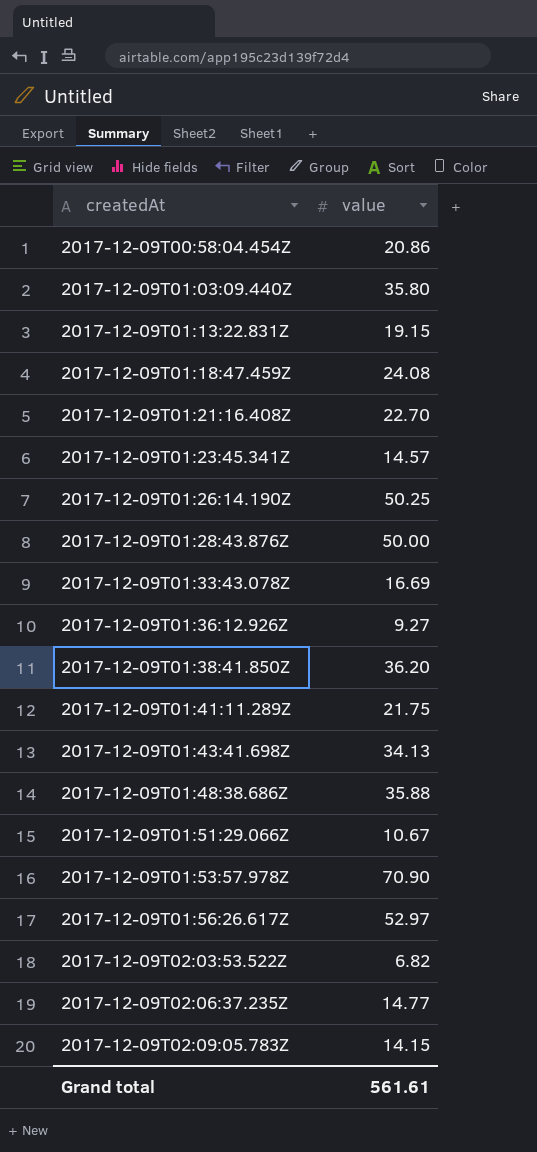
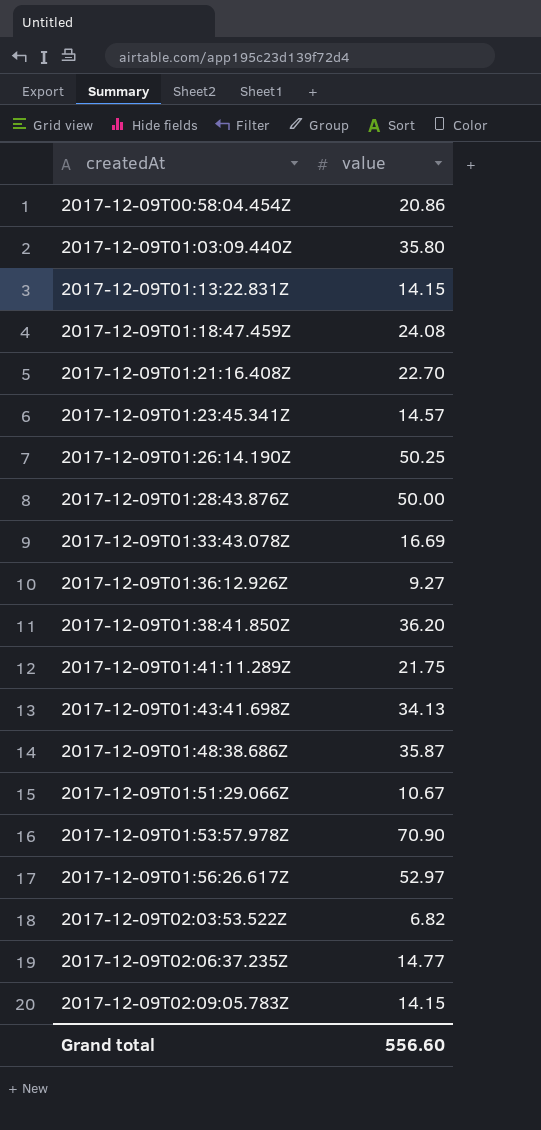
2017-12-09T01:13:22.831Z | value: 19.15 -> 14.15
2017-12-09T01:48:38.686Z | value: 35.88 -> 35.87
Grand total | value: 561.61 -> 556.60

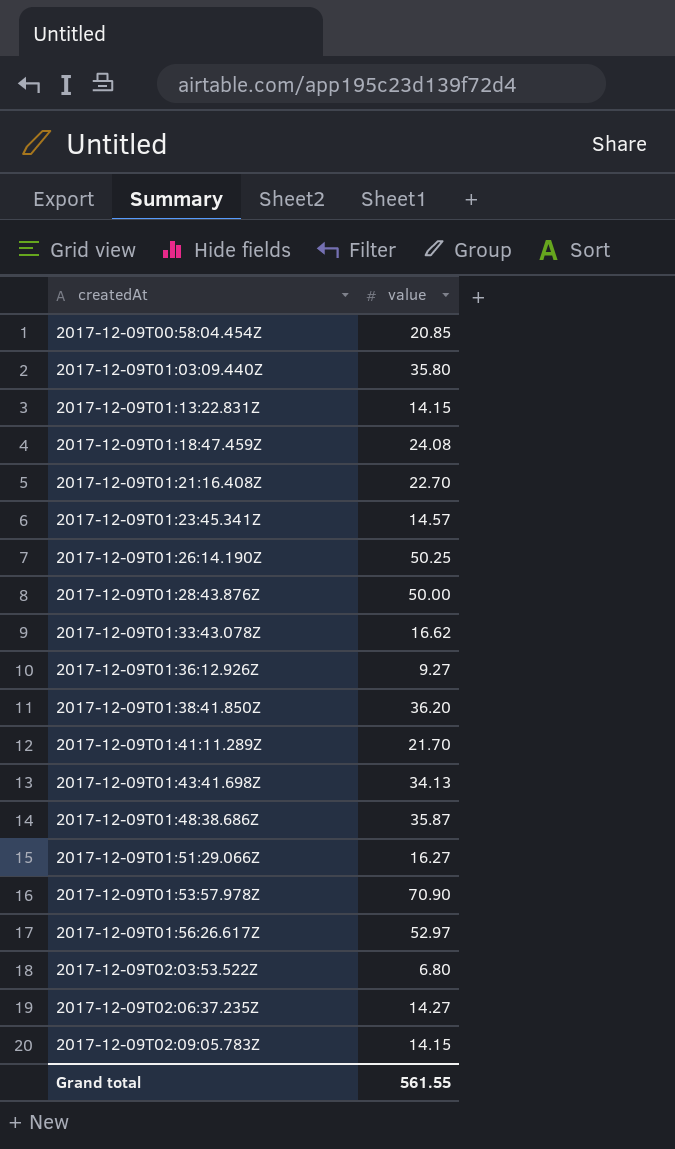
2017-12-09T00:58:04.454Z | value: 20.86 -> 20.85
2017-12-09T01:33:43.078Z | value: 16.69 -> 16.62
2017-12-09T01:41:11.289Z | value: 21.75 -> 21.70
2017-12-09T01:51:29.066Z | value: 10.67 -> 16.27
2017-12-09T02:03:53.522Z | value: 6.82 -> 6.80
2017-12-09T02:06:37.235Z | value: 14.77 -> 14.27
Grand total | value: 556.60 -> 561.55

